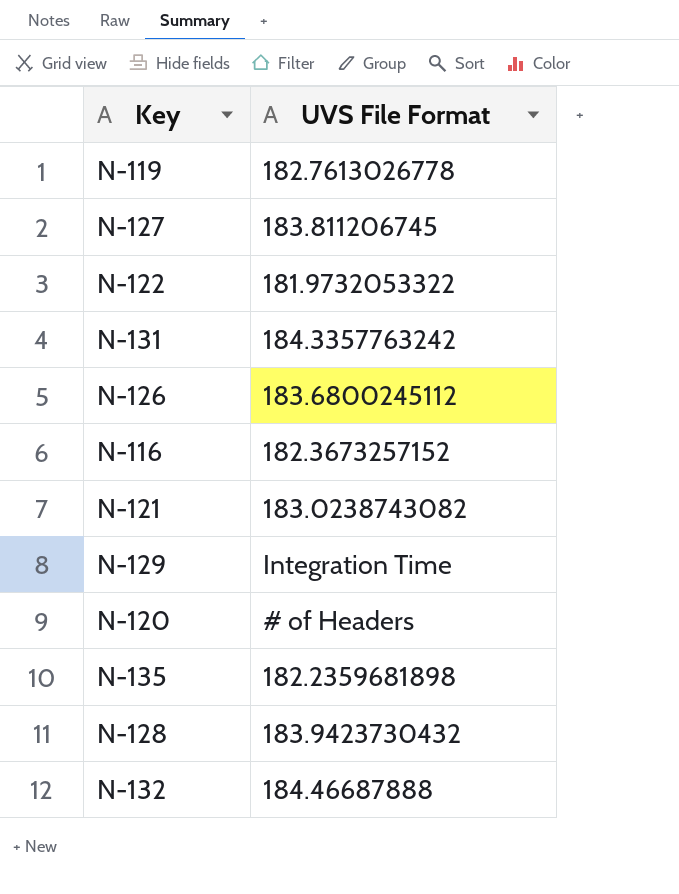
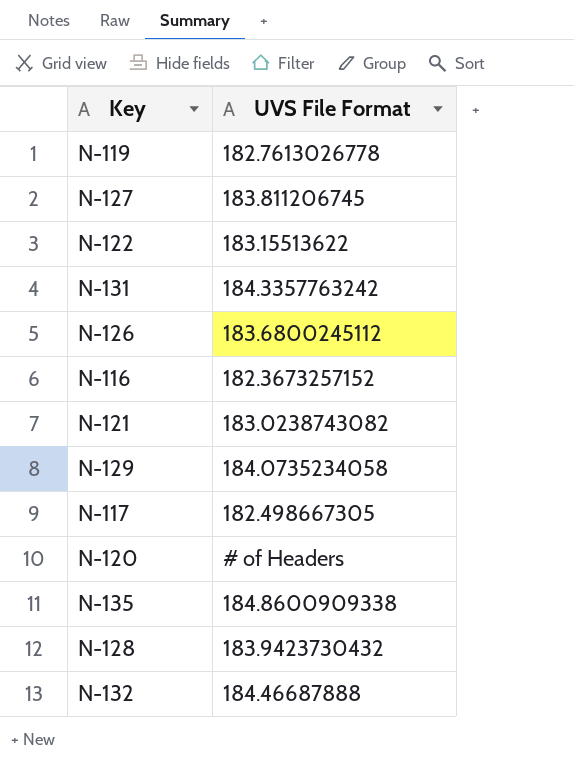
N-122 | UVS File Format: 181.9732053322 -> 183.15513622
N-129 | UVS File Format: Integration Time -> 184.0735234058
row N-117: none -> 182.498667305
N-135 | UVS File Format: 182.2359681898 -> 184.8600909338

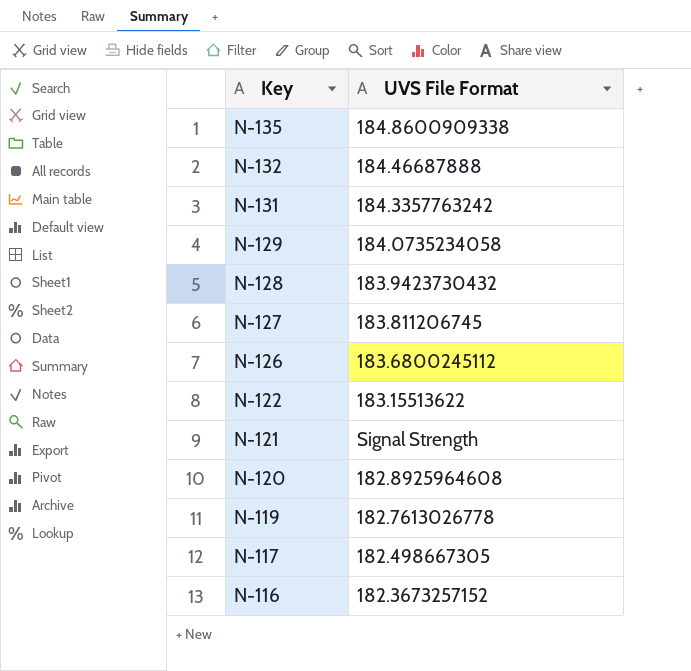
row order: none -> Key descending
N-121 | UVS File Format: 183.0238743082 -> Signal Strength
N-120 | UVS File Format: # of Headers -> 182.8925964608

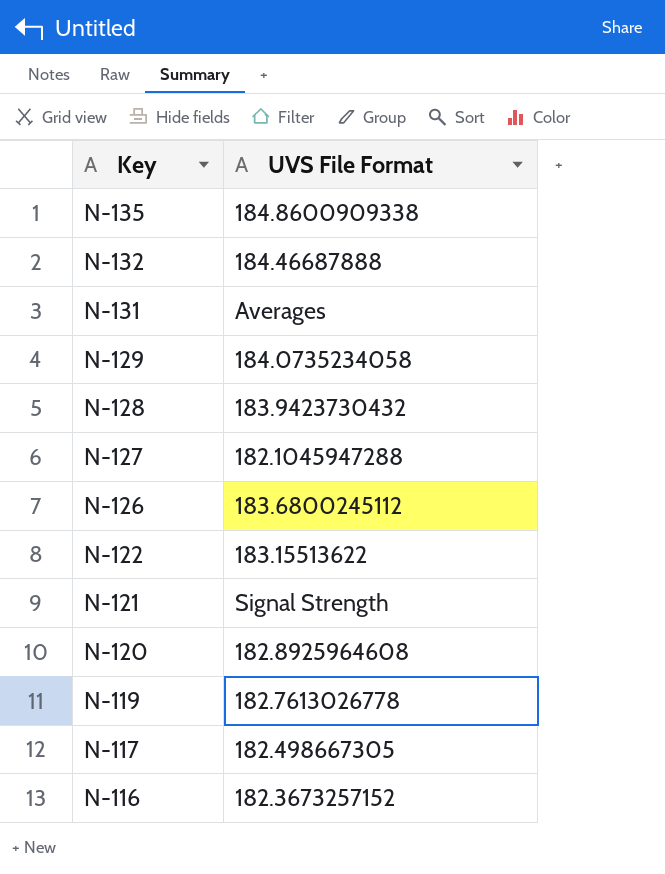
N-131 | UVS File Format: 184.3357763242 -> Averages
N-127 | UVS File Format: 183.811206745 -> 182.1045947288

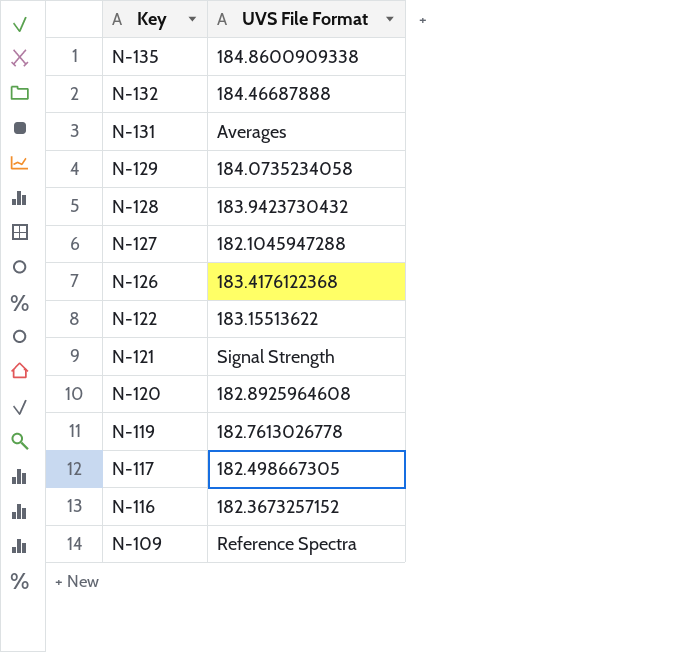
N-126 | UVS File Format: 183.6800245112 -> 183.4176122368
row N-109: none -> Reference Spectra

